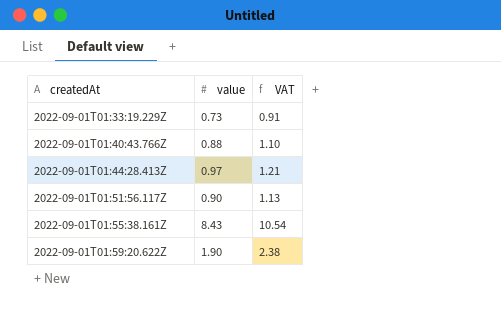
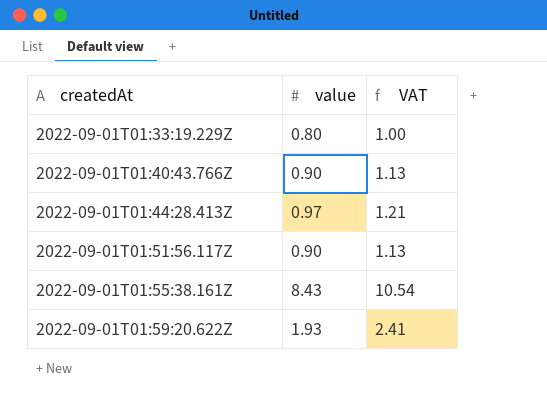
2022-09-01T01:33:19.229Z | value: 0.73 -> 0.80
2022-09-01T01:33:19.229Z | VAT: 0.91 -> 1.00
2022-09-01T01:40:43.766Z | value: 0.88 -> 0.90
2022-09-01T01:40:43.766Z | VAT: 1.10 -> 1.13
2022-09-01T01:59:20.622Z | value: 1.90 -> 1.93
2022-09-01T01:59:20.622Z | VAT: 2.38 -> 2.41

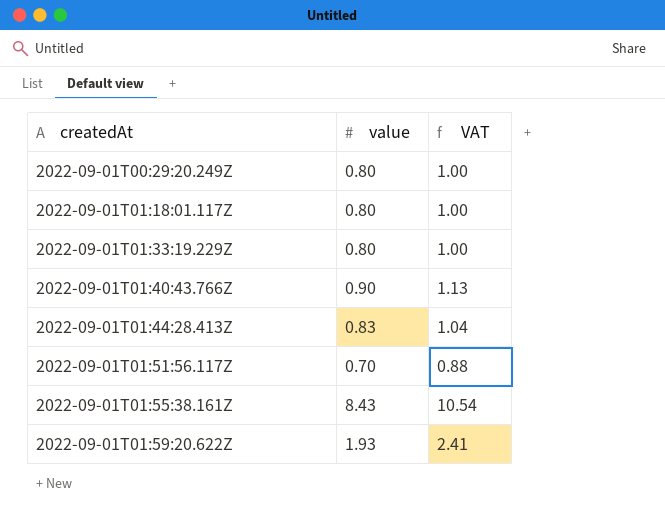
row 2022-09-01T00:29:20.249Z: none -> 0.80 | 1.00
row 2022-09-01T01:18:01.117Z: none -> 0.80 | 1.00
2022-09-01T01:44:28.413Z | value: 0.97 -> 0.83
2022-09-01T01:44:28.413Z | VAT: 1.21 -> 1.04
2022-09-01T01:51:56.117Z | value: 0.90 -> 0.70
2022-09-01T01:51:56.117Z | VAT: 1.13 -> 0.88

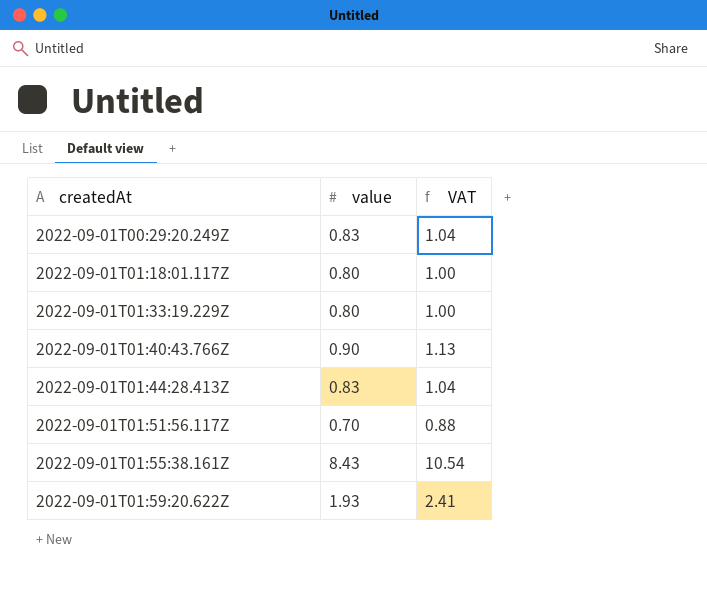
2022-09-01T00:29:20.249Z | value: 0.80 -> 0.83
2022-09-01T00:29:20.249Z | VAT: 1.00 -> 1.04

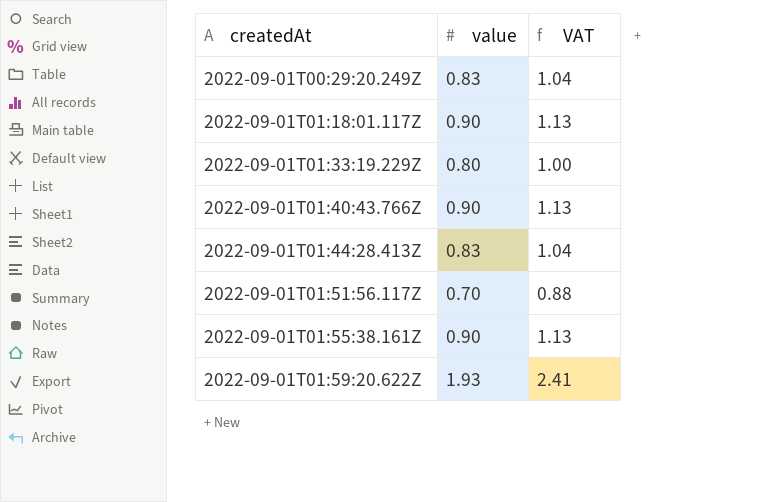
2022-09-01T01:18:01.117Z | value: 0.80 -> 0.90
2022-09-01T01:18:01.117Z | VAT: 1.00 -> 1.13
2022-09-01T01:55:38.161Z | value: 8.43 -> 0.90
2022-09-01T01:55:38.161Z | VAT: 10.54 -> 1.13

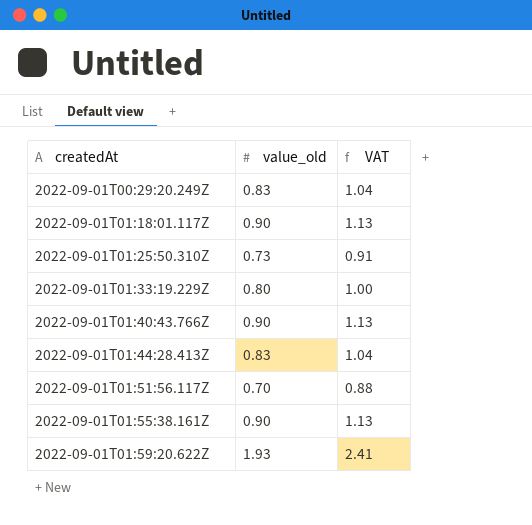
column name: value -> value_old
row 2022-09-01T01:25:50.310Z: none -> 0.73 | 0.91

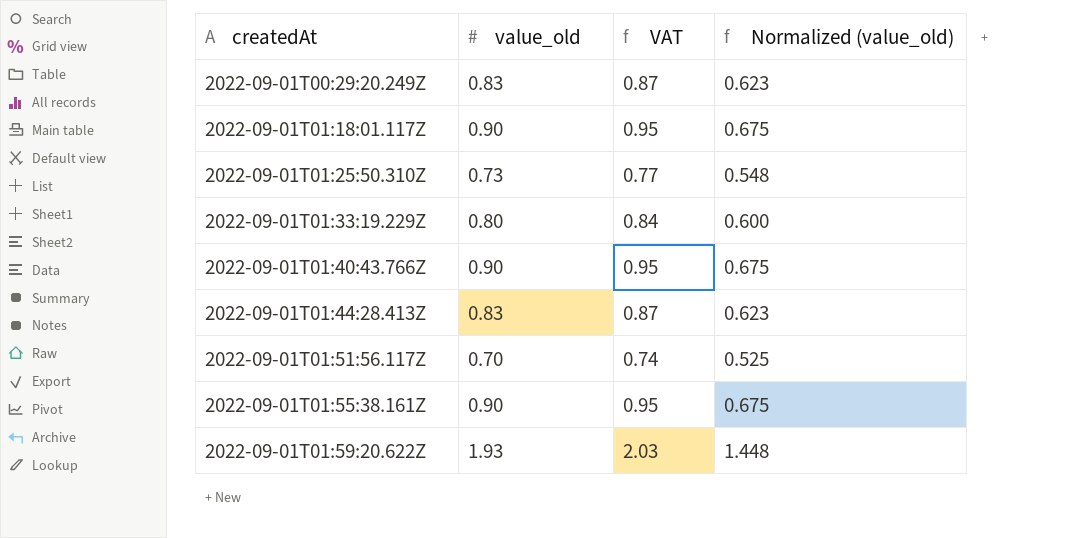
column VAT | formula: [value_old] * 1.25 -> [value_old] * 1.05
column Normalized (value_old) | formula: none -> [value_old] * 0.75

